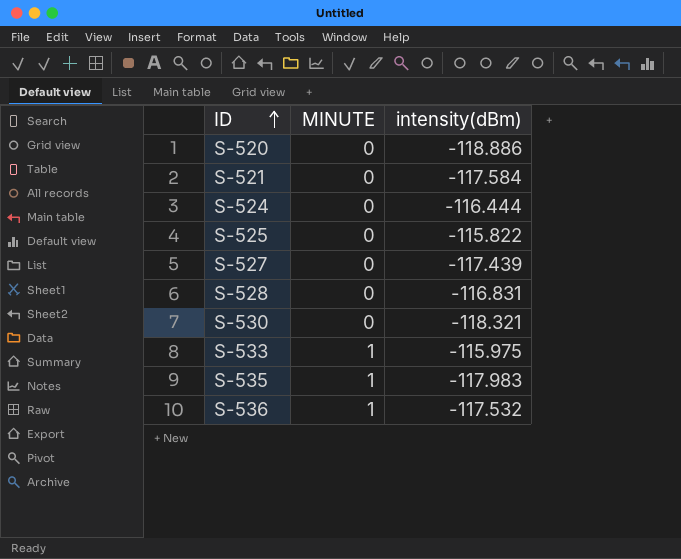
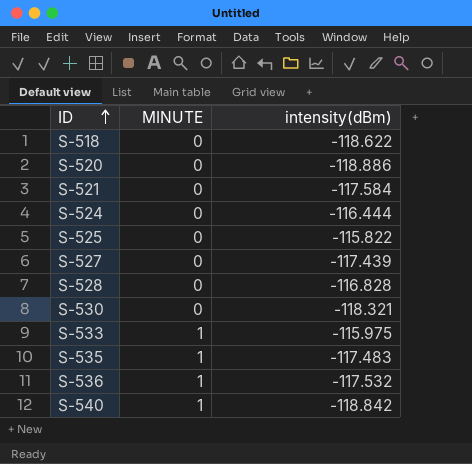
row S-518: none -> 0 | -118.622
S-528 | intensity(dBm): -116.831 -> -116.828
S-535 | intensity(dBm): -117.983 -> -117.483
row S-540: none -> 1 | -118.842

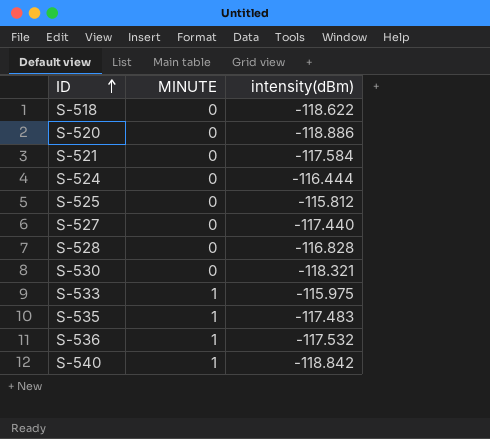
S-525 | intensity(dBm): -115.822 -> -115.812
S-527 | intensity(dBm): -117.439 -> -117.440

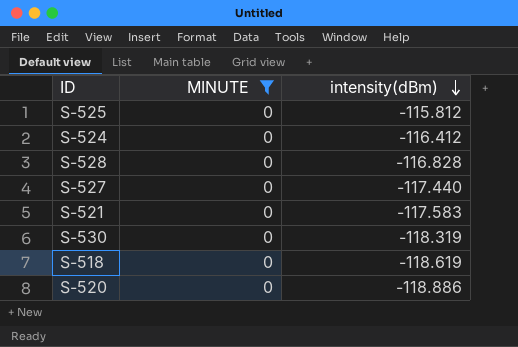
filter: none -> MINUTE = 0
row order: ID ascending -> intensity(dBm) descending
S-524 | intensity(dBm): -116.444 -> -116.412
S-521 | intensity(dBm): -117.584 -> -117.583
S-530 | intensity(dBm): -118.321 -> -118.319
S-518 | intensity(dBm): -118.622 -> -118.619

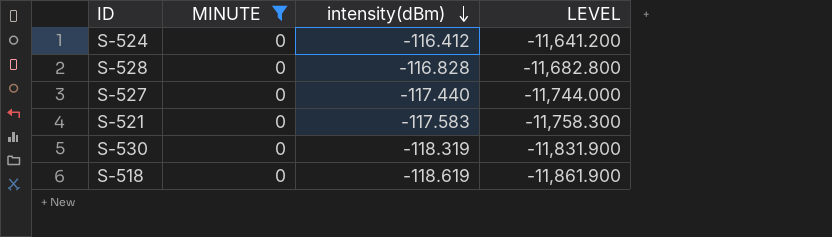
column LEVEL | formula: none -> [intensity(dBm)] * 100
row S-525: 0 | -115.812 -> none
row S-520: 0 | -118.886 -> none

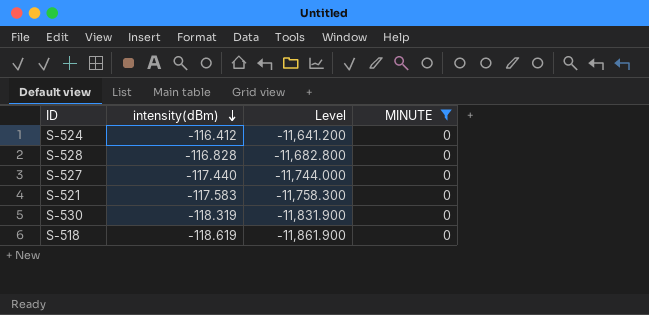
column name: LEVEL -> Level
column MINUTE | position: 2 -> 4

